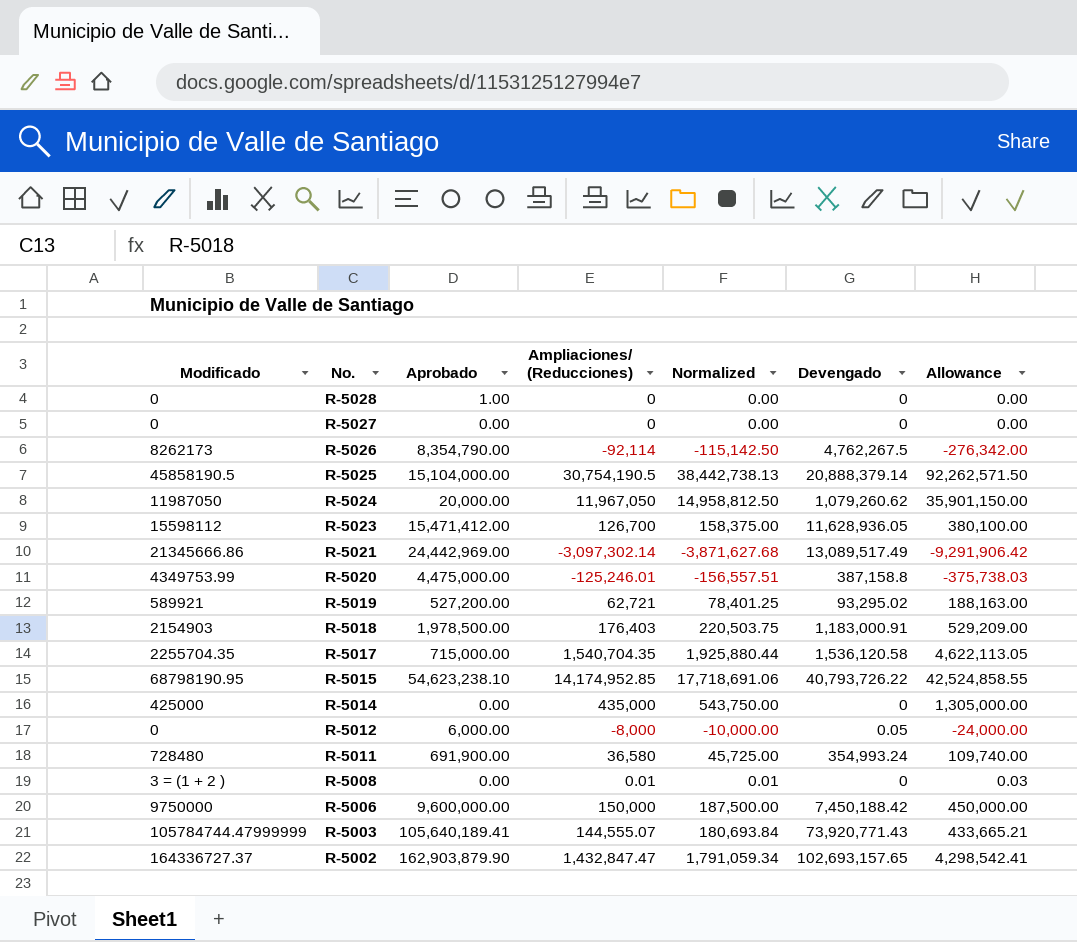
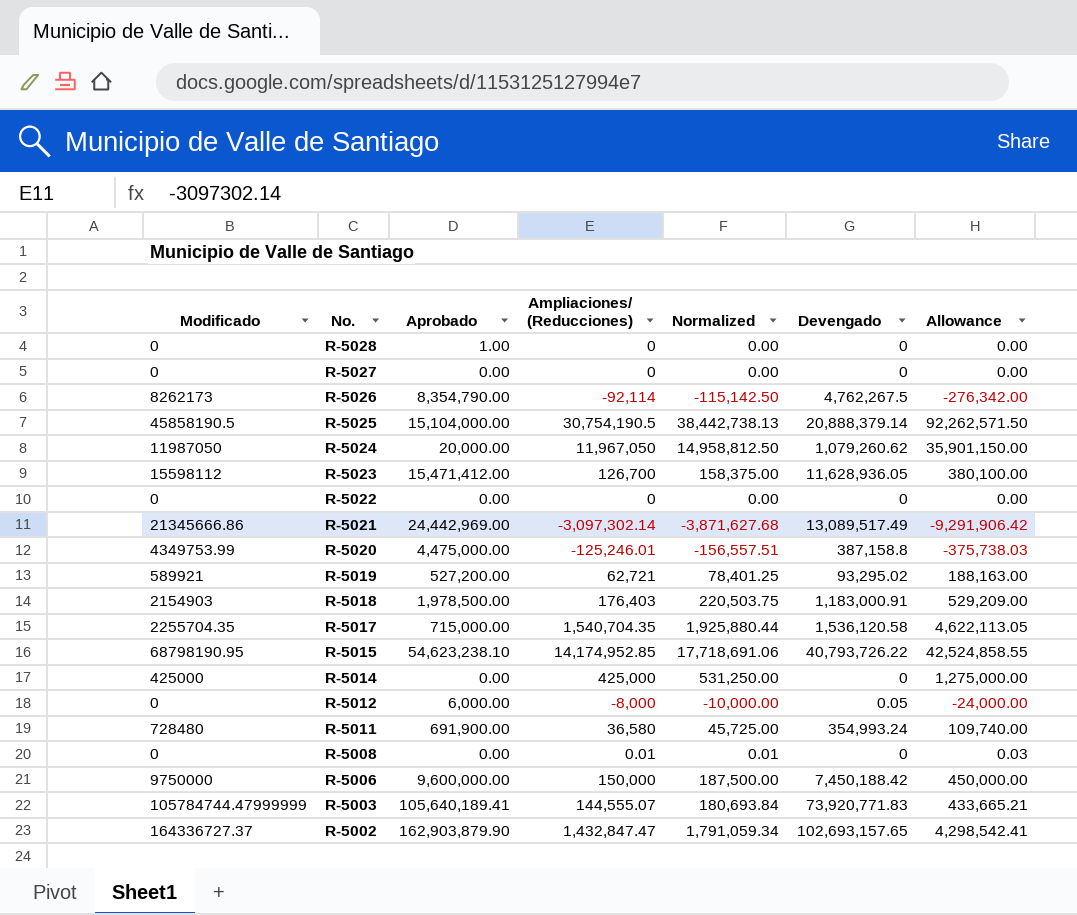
row R-5022: none -> 0 | 0.00 | 0 | 0.00 | 0 | 0.00
R-5014 | Ampliaciones/ (Reducciones): 435,000 -> 425,000
R-5014 | Normalized: 543,750.00 -> 531,250.00
R-5014 | Allowance: 1,305,000.00 -> 1,275,000.00
R-5008 | Modificado: 3 = (1 + 2 ) -> 0
R-5003 | Devengado: 73,920,771.43 -> 73,920,771.83

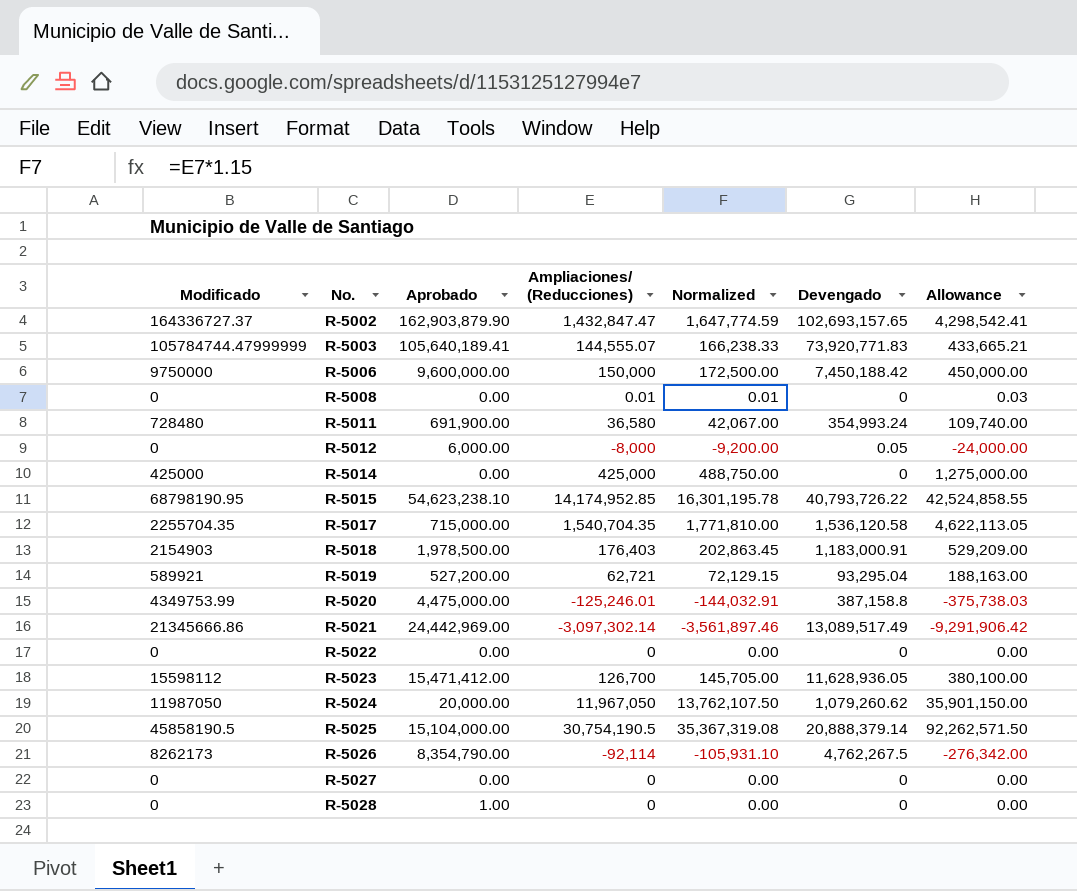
row order: No. descending -> No. ascending
column Normalized | formula: [Ampliaciones/ (Reducciones)] * 1.25 -> [Ampliaciones/ (Reducciones)] * 1.15
R-5019 | Devengado: 93,295.02 -> 93,295.04

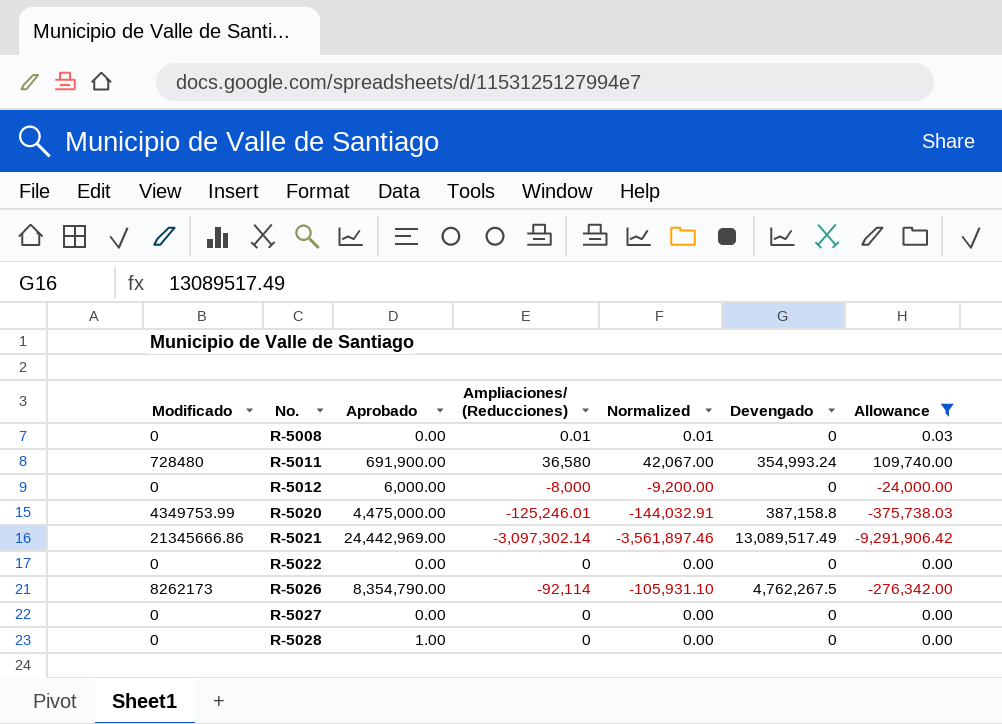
filter: none -> Allowance <= 109,740.00
R-5012 | Devengado: 0.05 -> 0

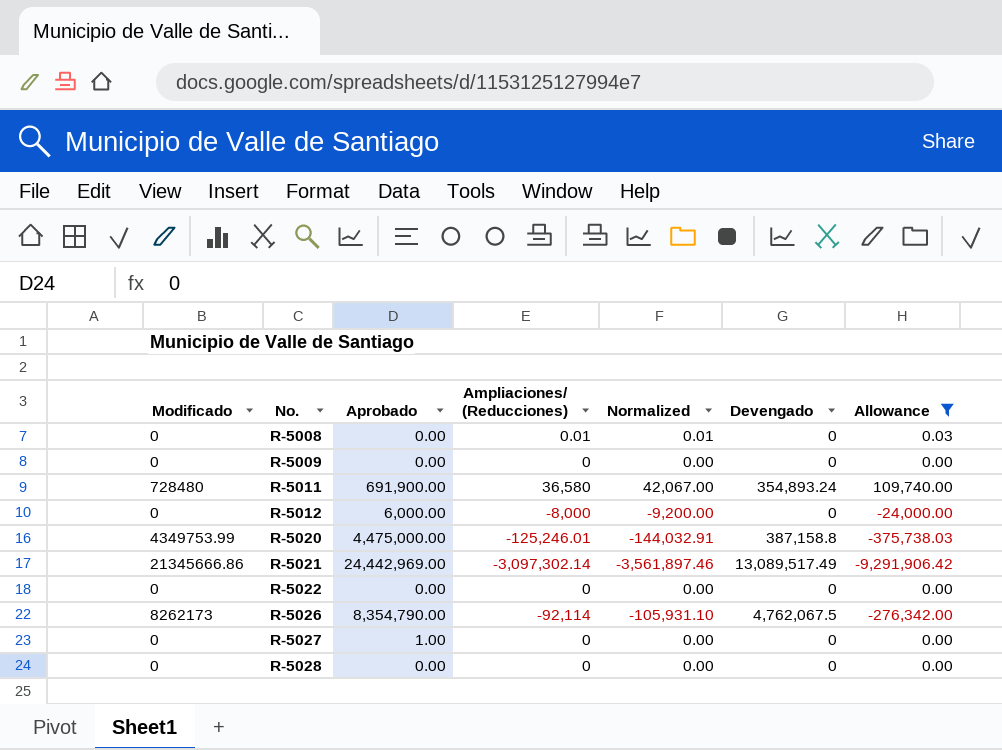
row R-5009: none -> 0 | 0.00 | 0 | 0.00 | 0 | 0.00
R-5011 | Devengado: 354,993.24 -> 354,893.24
R-5026 | Devengado: 4,762,267.5 -> 4,762,067.5
R-5027 | Aprobado: 0.00 -> 1.00
R-5028 | Aprobado: 1.00 -> 0.00

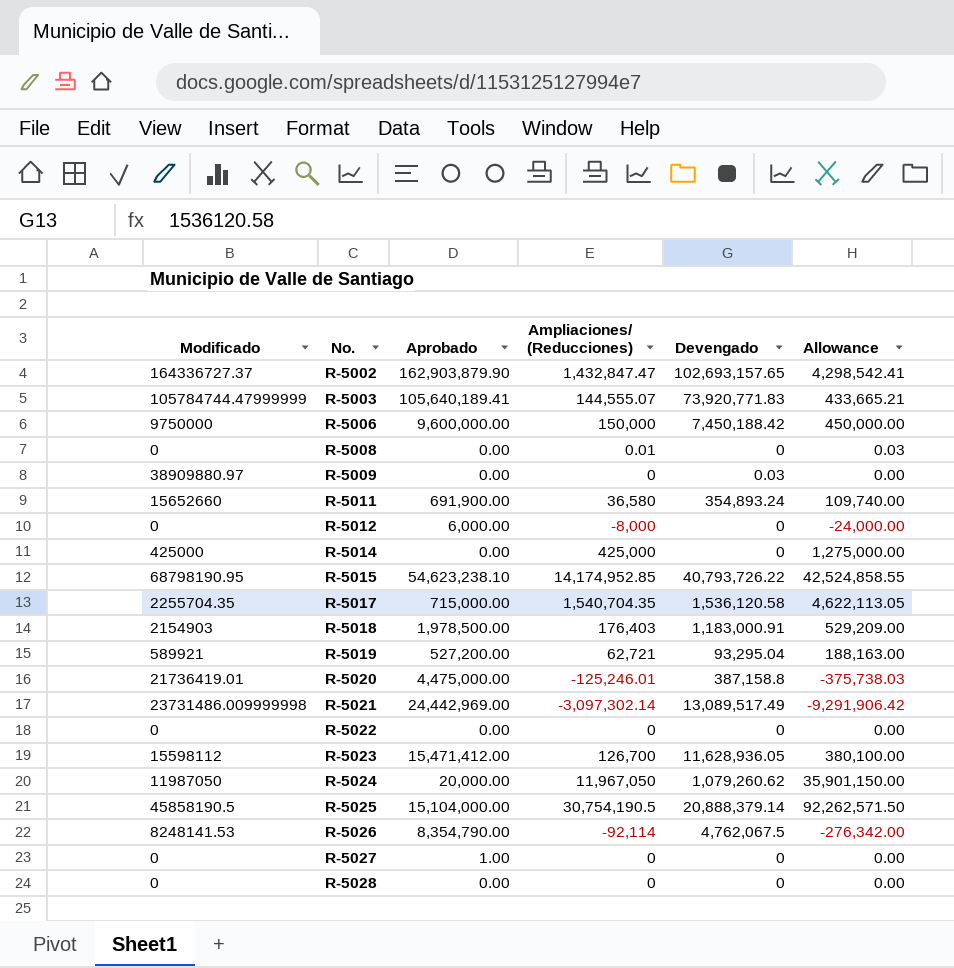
filter: Allowance <= 109,740.00 -> none
column Normalized | formula: [Ampliaciones/ (Reducciones)] * 1.15 -> none
R-5009 | Modificado: 0 -> 38909880.97
R-5009 | Devengado: 0 -> 0.03
R-5011 | Modificado: 728480 -> 15652660
R-5020 | Modificado: 4349753.99 -> 21736419.01
R-5021 | Modificado: 21345666.86 -> 23731486.009999998
R-5026 | Modificado: 8262173 -> 8248141.53

